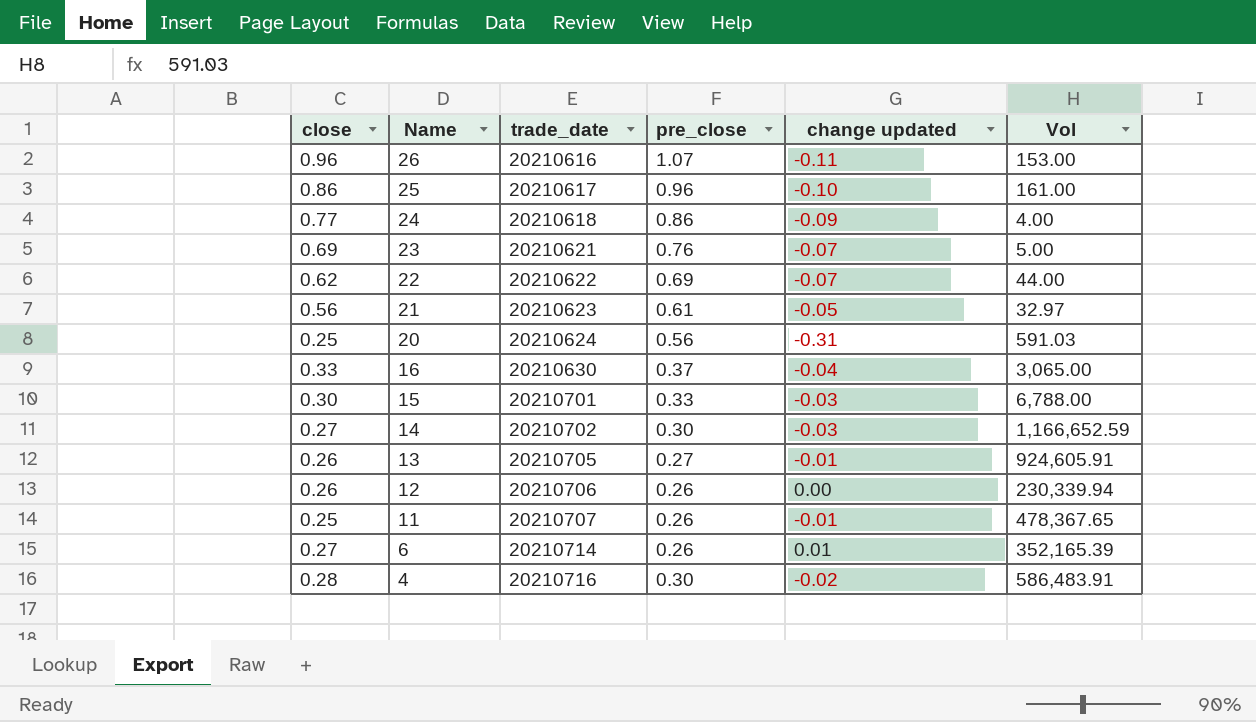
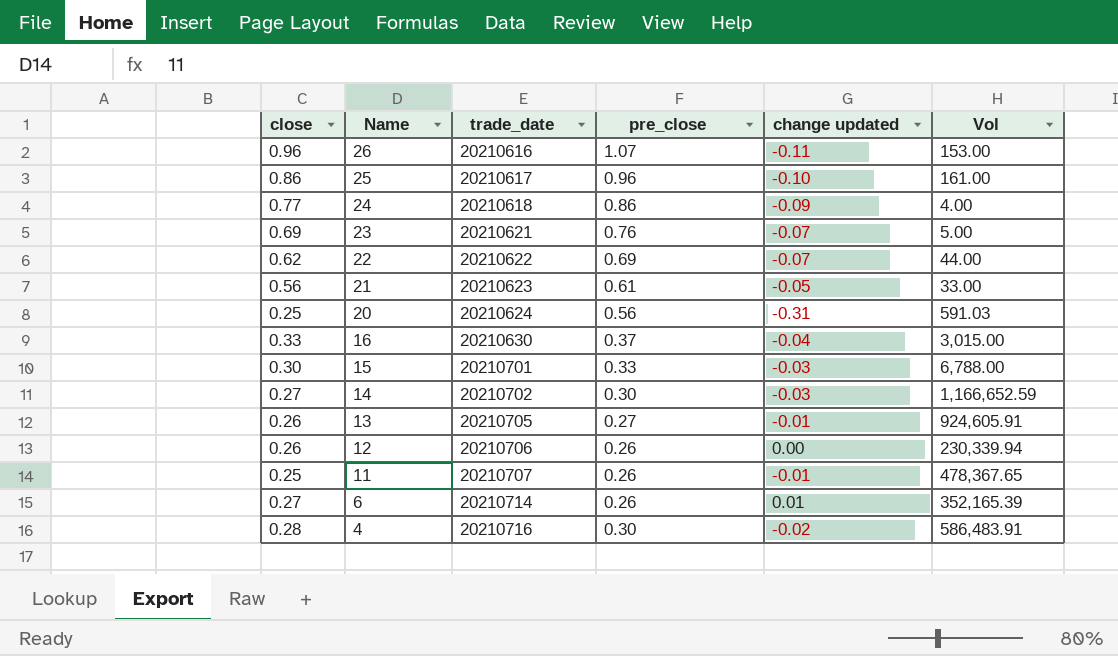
21 | Vol: 32.97 -> 33.00
16 | Vol: 3,065.00 -> 3,015.00

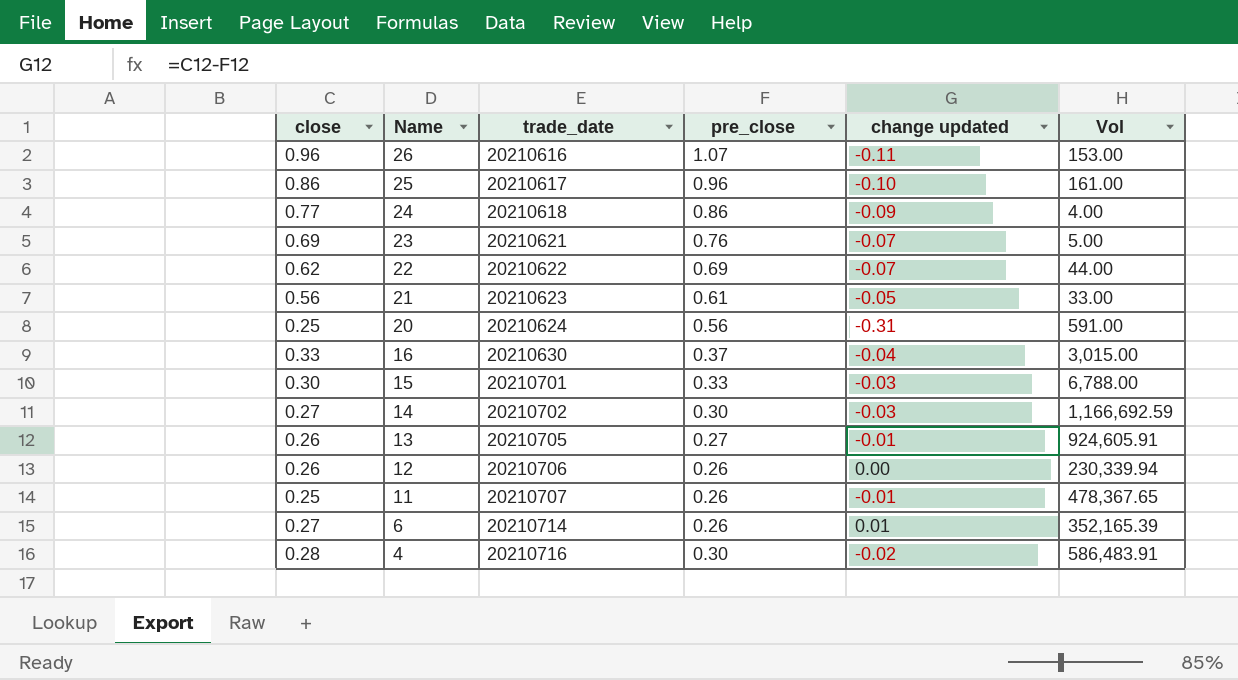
20 | Vol: 591.03 -> 591.00
14 | Vol: 1,166,652.59 -> 1,166,692.59

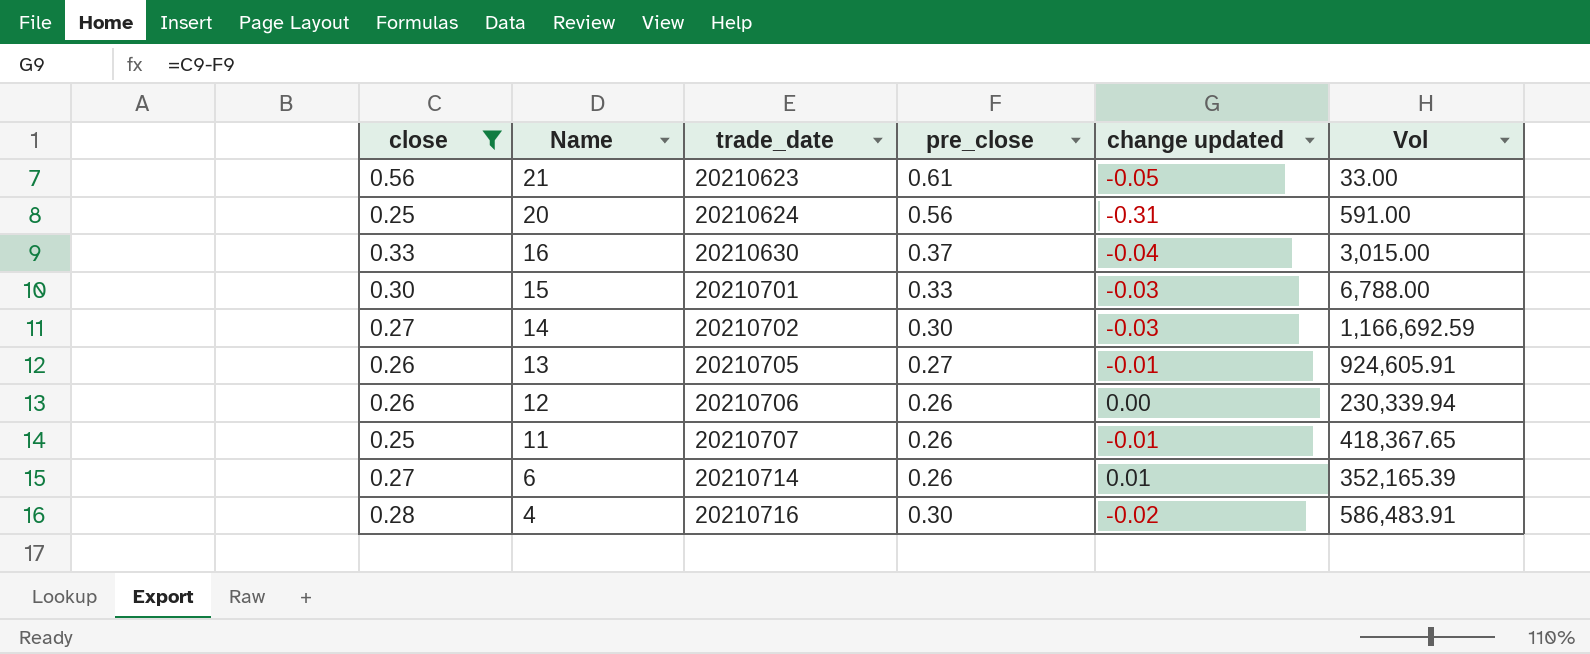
filter: none -> close <= 0.56
11 | Vol: 478,367.65 -> 418,367.65

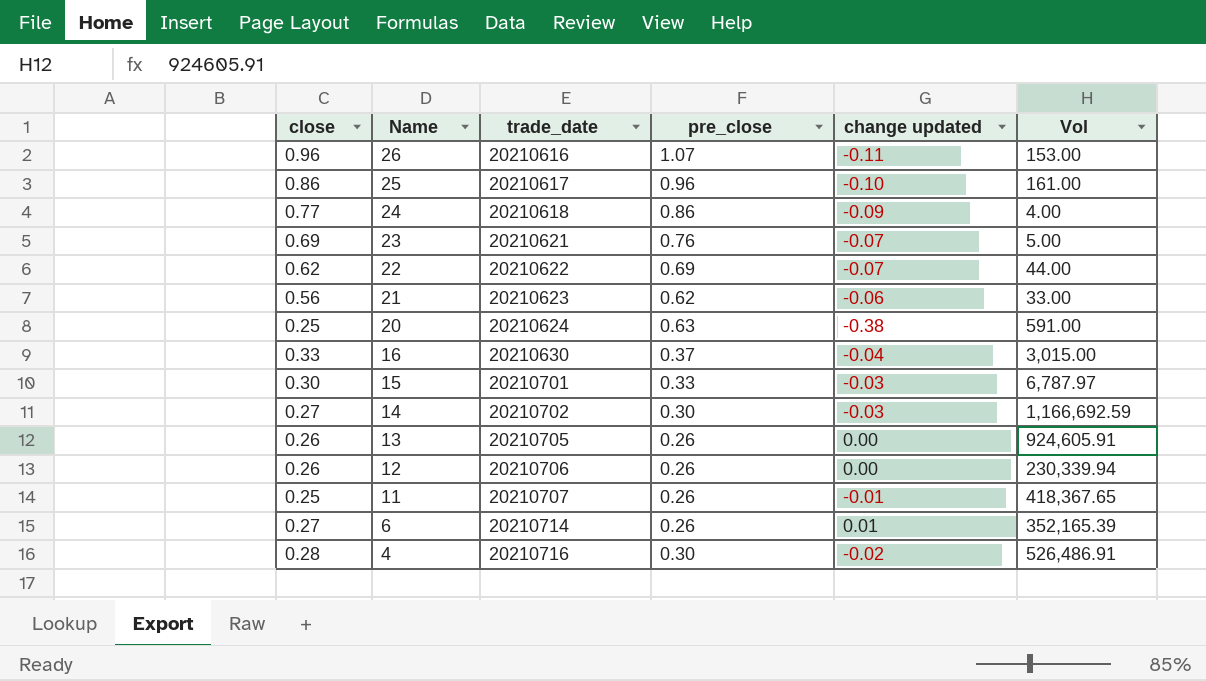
filter: close <= 0.56 -> none
21 | pre_close: 0.61 -> 0.62
21 | change updated: -0.05 -> -0.06
20 | pre_close: 0.56 -> 0.63
20 | change updated: -0.31 -> -0.38
15 | Vol: 6,788.00 -> 6,787.97
13 | pre_close: 0.27 -> 0.26
13 | change updated: -0.01 -> 0.00
4 | Vol: 586,483.91 -> 526,486.91

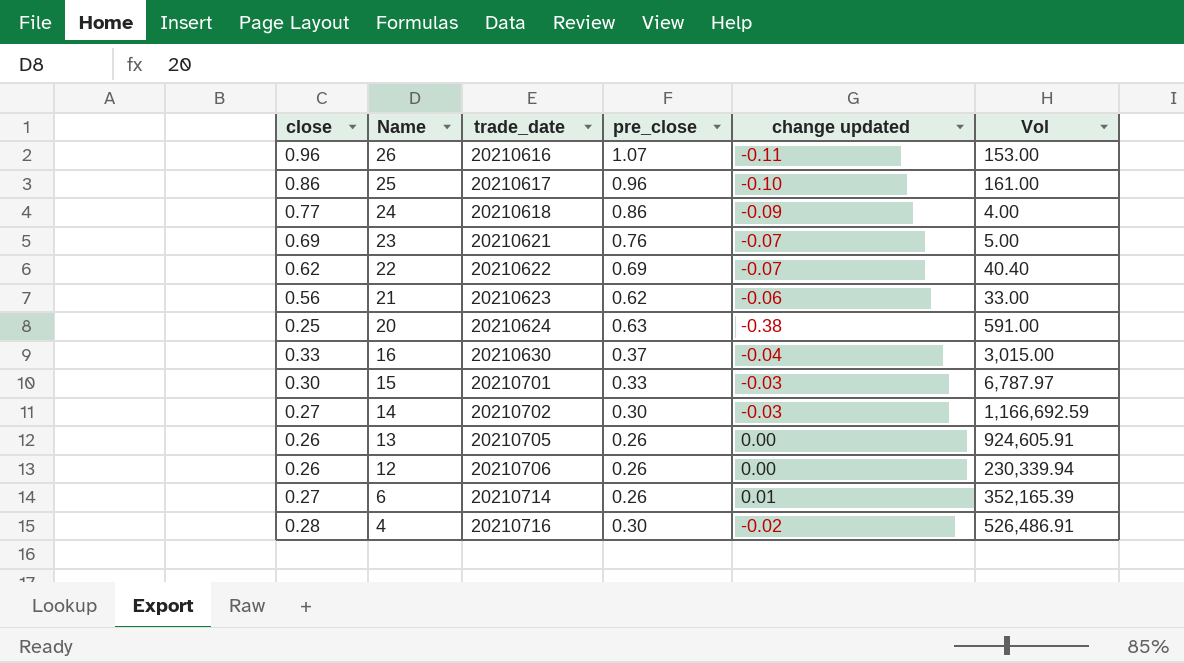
row 11: 0.25 | 20210707 | 0.26 | -0.01 | 418,367.65 -> none
22 | Vol: 44.00 -> 40.40

